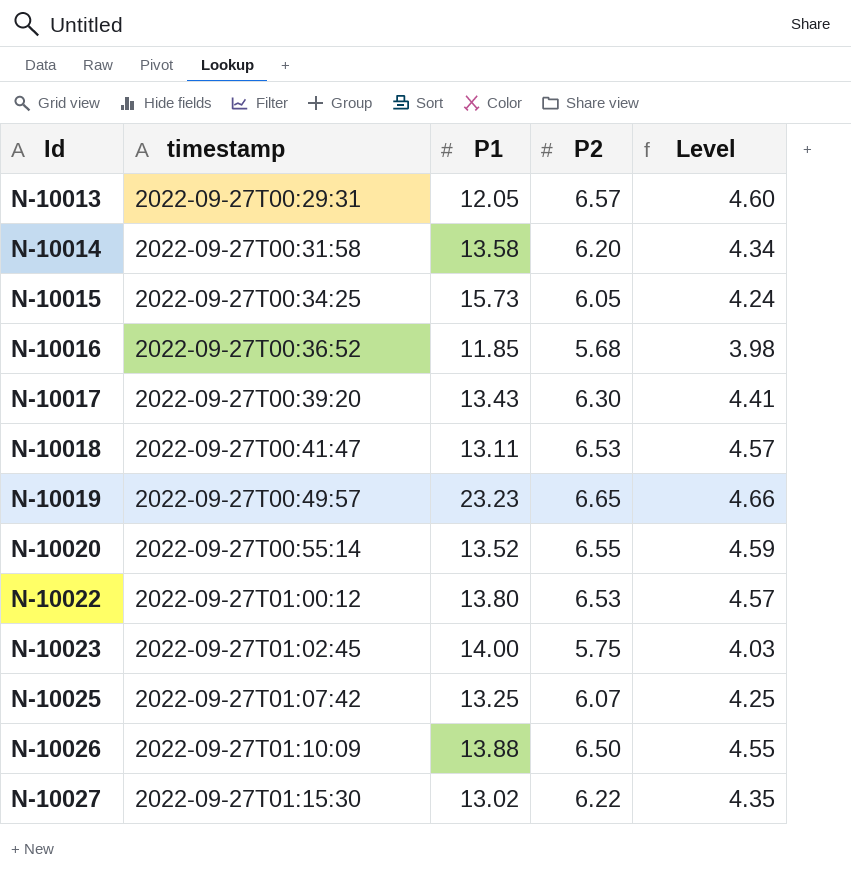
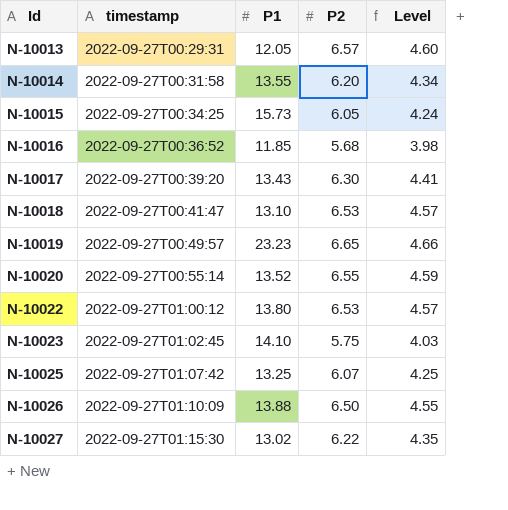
N-10014 | P1: 13.58 -> 13.55
N-10018 | P1: 13.11 -> 13.10
N-10023 | P1: 14.00 -> 14.10

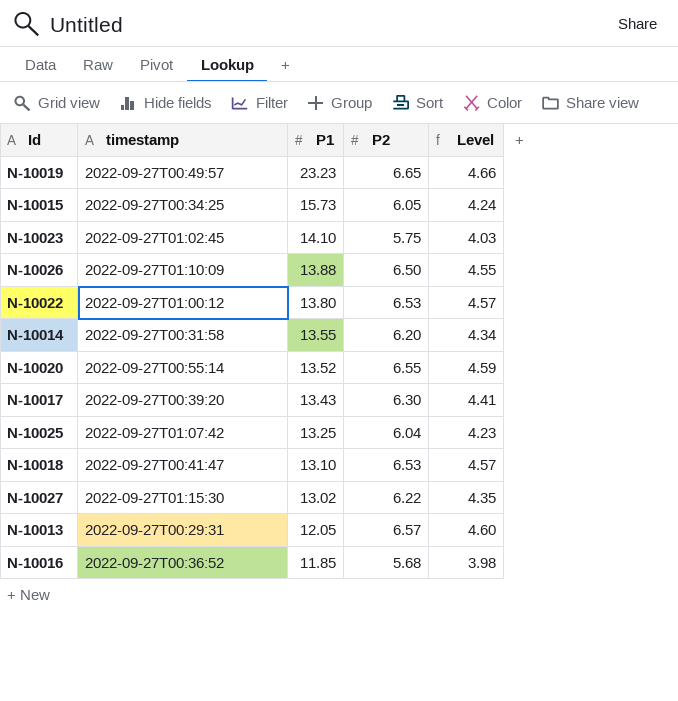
row order: Id ascending -> P1 descending
N-10025 | P2: 6.07 -> 6.04
N-10025 | Level: 4.25 -> 4.23

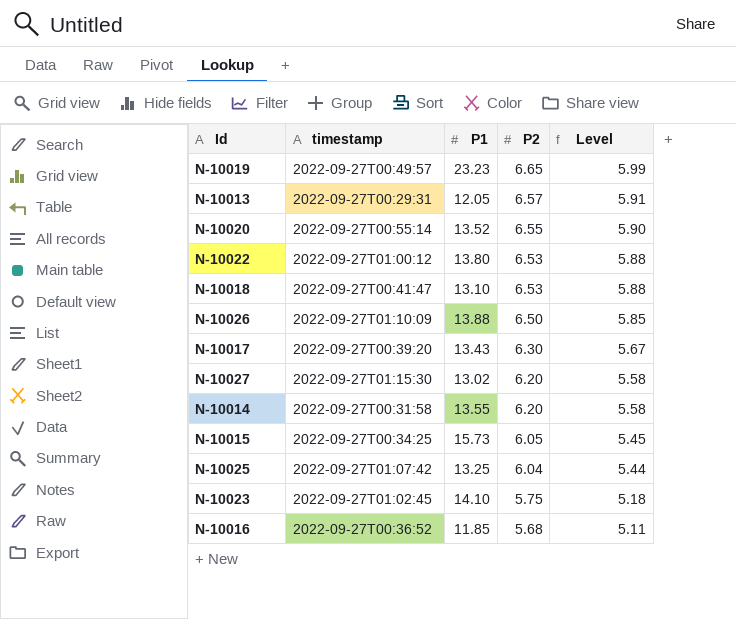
row order: P1 descending -> P2 descending
column Level | formula: [P2] * 0.7 -> [P2] * 0.9
N-10027 | P2: 6.22 -> 6.20

